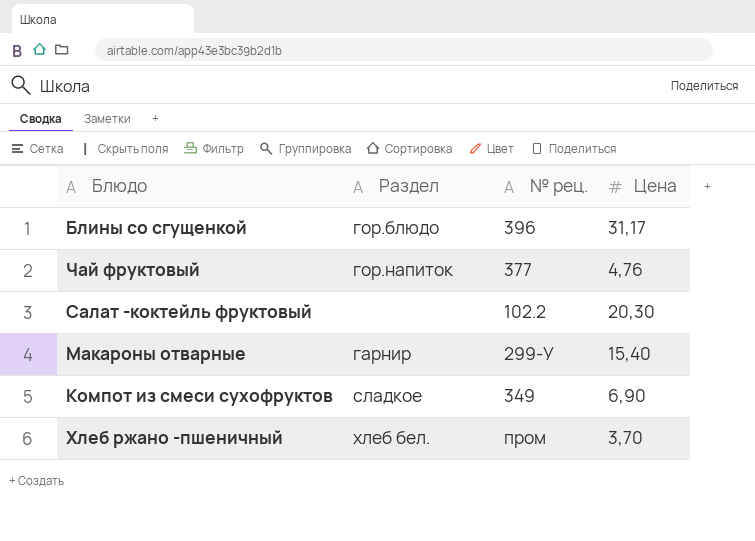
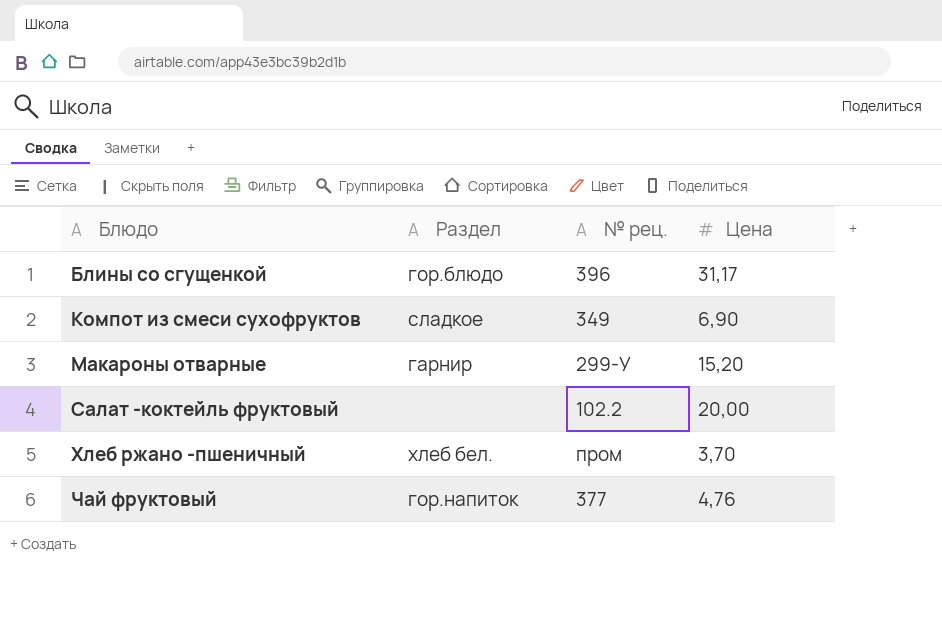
row order: none -> Блюдо ascending
Макароны отварные | Цена: 15,40 -> 15,20
Салат -коктейль фруктовый | Цена: 20,30 -> 20,00

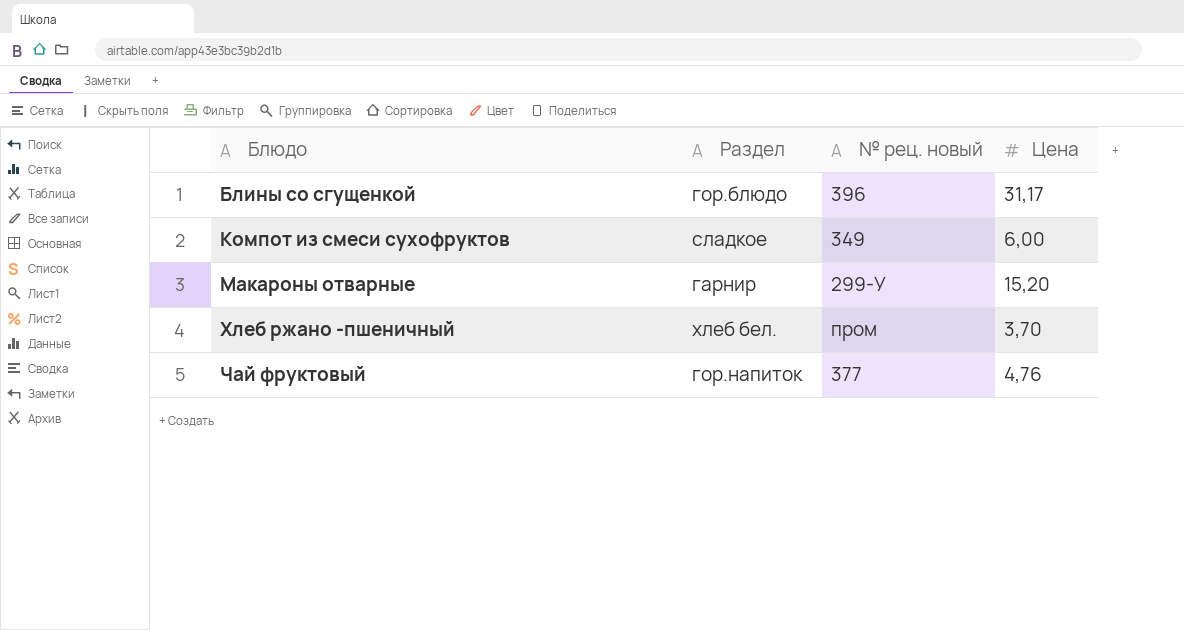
column name: № рец. -> № рец. новый
row Салат -коктейль фруктовый: none | 102.2 | 20,00 -> none
Компот из смеси сухофруктов | Цена: 6,90 -> 6,00

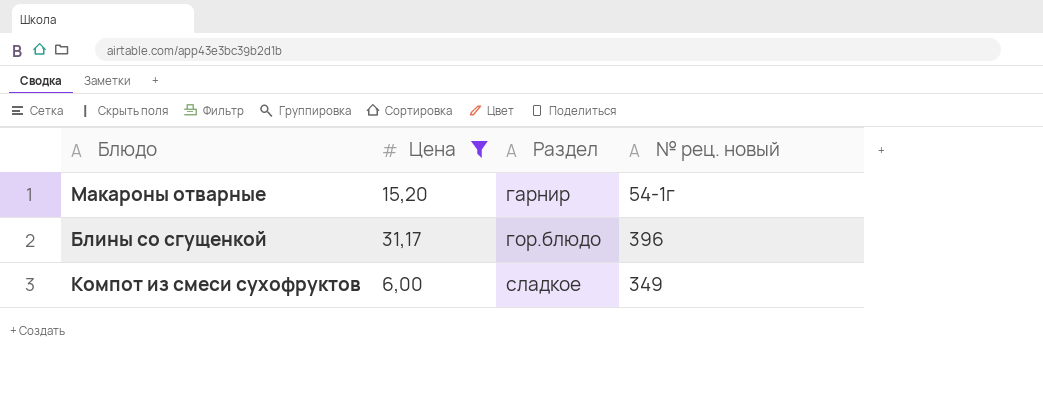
filter: none -> Цена >= 6,00
row order: Блюдо ascending -> Раздел ascending
column Цена | position: 4 -> 2
Макароны отварные | № рец. новый: 299-У -> 54-1г

